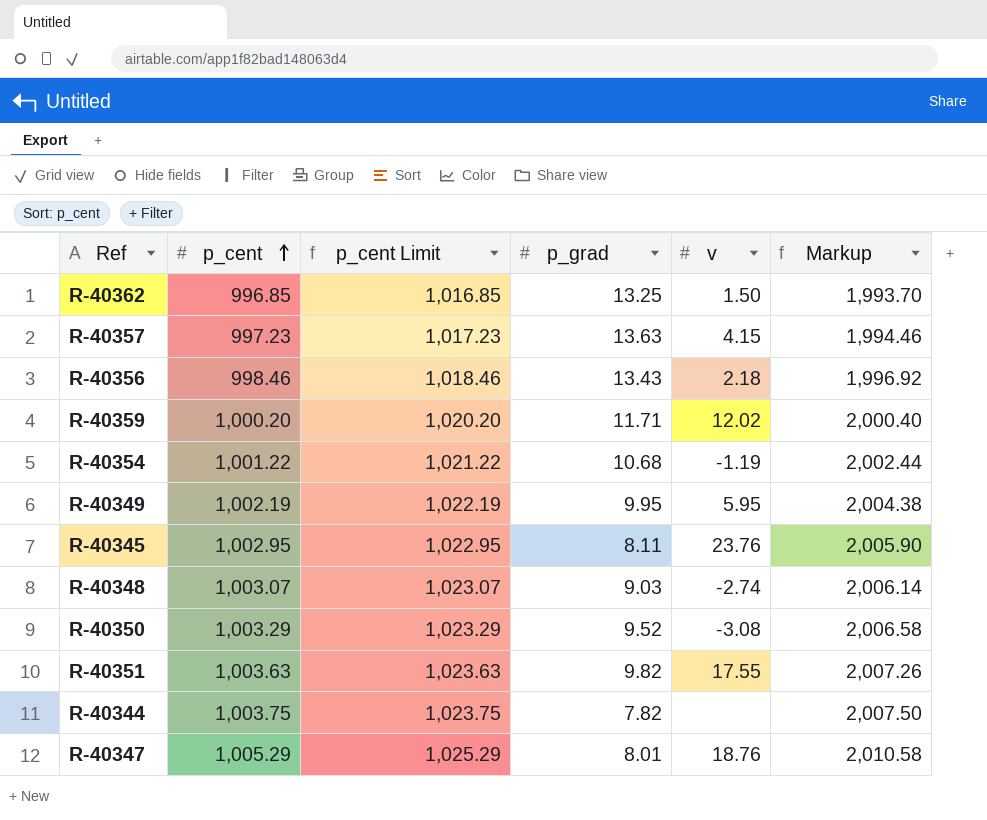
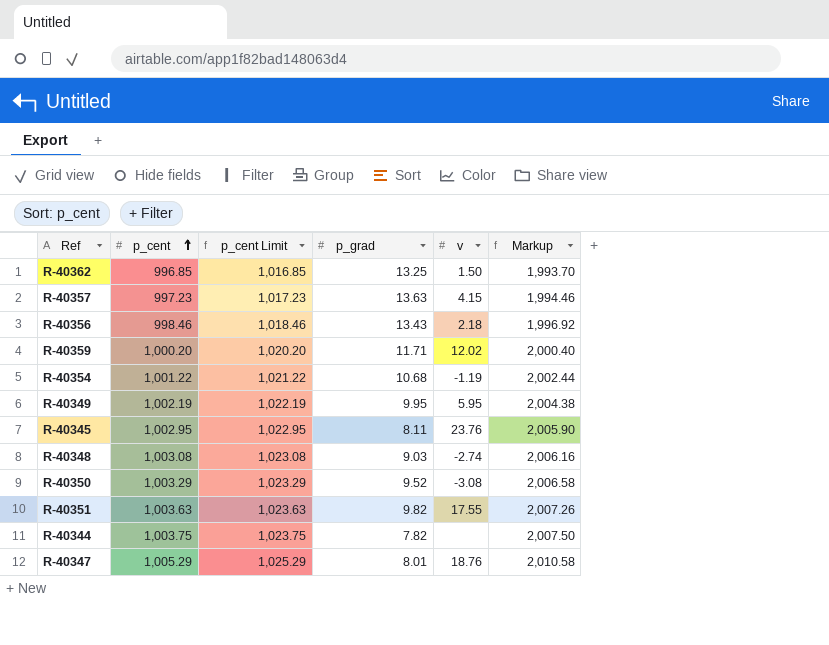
R-40348 | p_cent: 1,003.07 -> 1,003.08
R-40348 | p_cent Limit: 1,023.07 -> 1,023.08
R-40348 | Markup: 2,006.14 -> 2,006.16

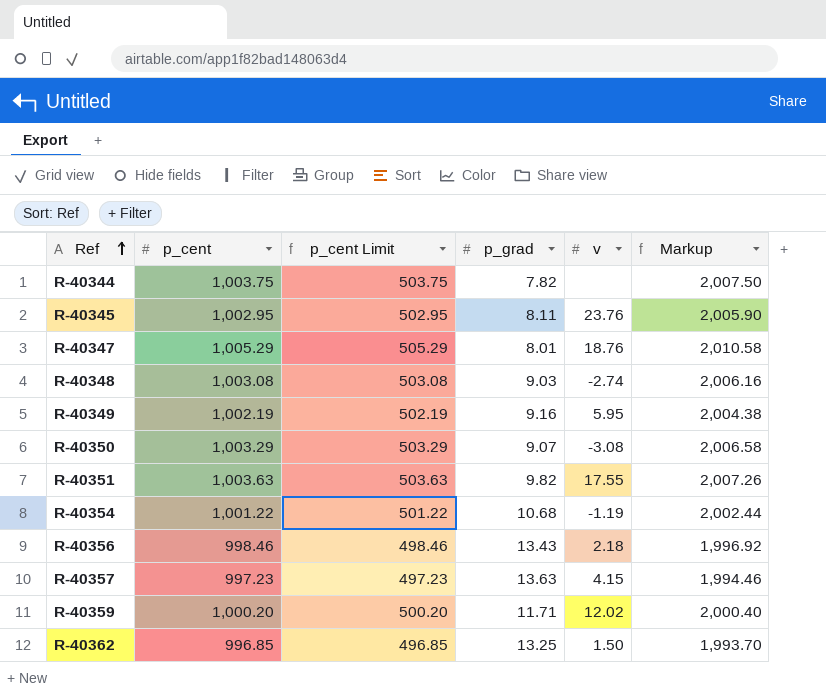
row order: p_cent ascending -> Ref ascending
column p_cent Limit | formula: [p_cent] + 20 -> [p_cent] - 500
R-40349 | p_grad: 9.95 -> 9.16
R-40350 | p_grad: 9.52 -> 9.07

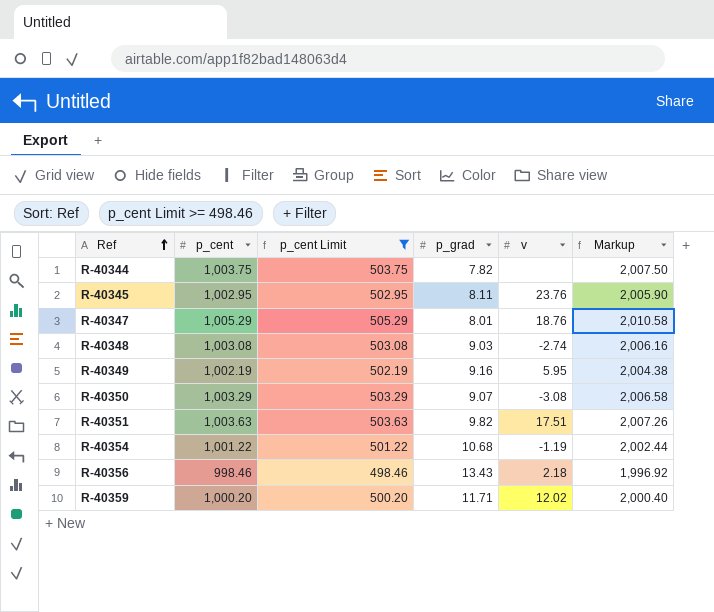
filter: none -> p_cent Limit >= 498.46
R-40351 | v: 17.55 -> 17.51

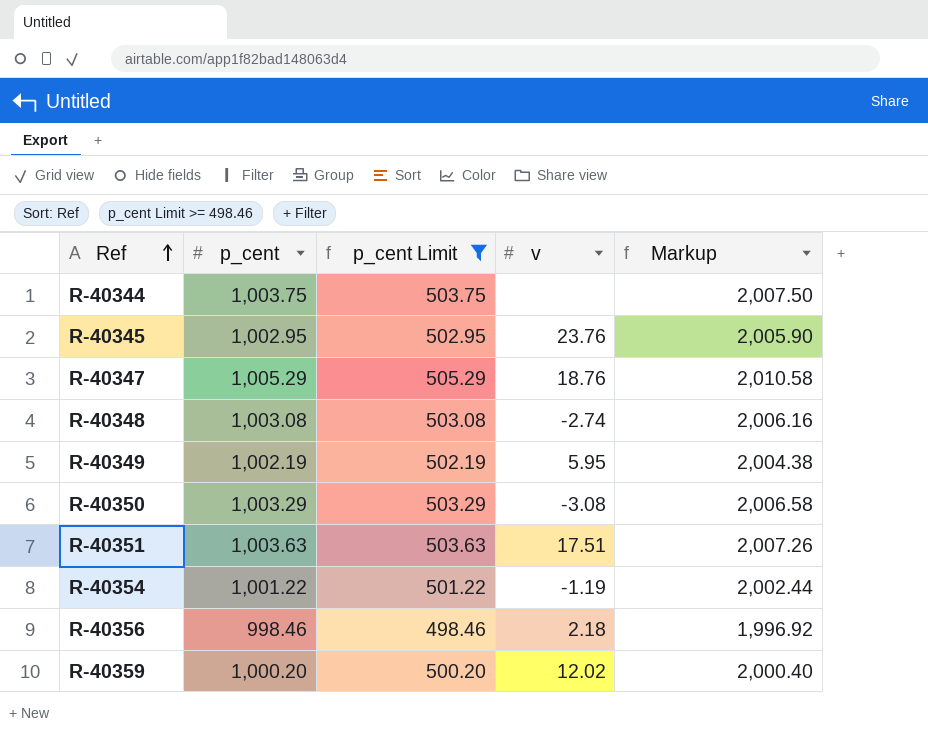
column p_grad | position: 4 -> none

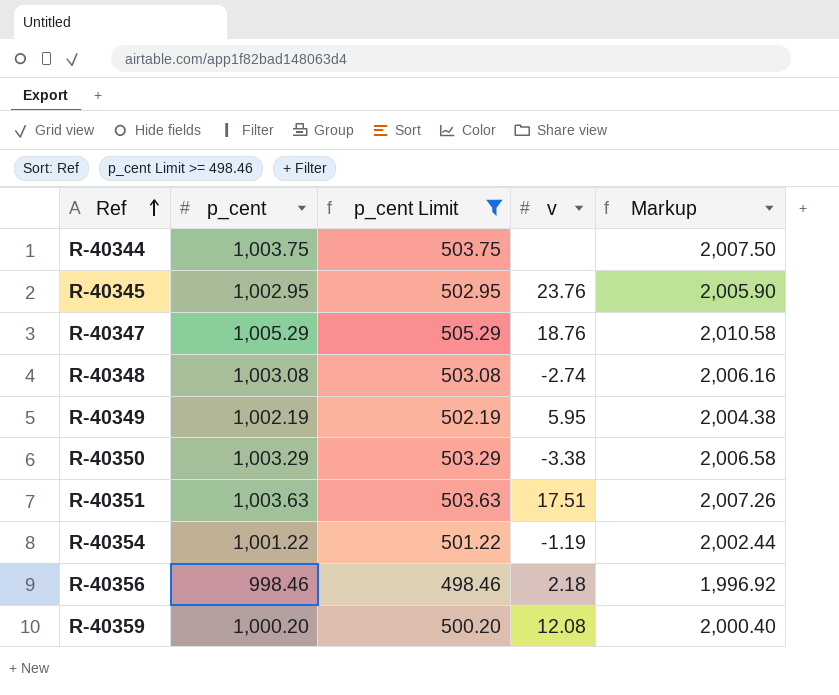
R-40350 | v: -3.08 -> -3.38
R-40359 | v: 12.02 -> 12.08

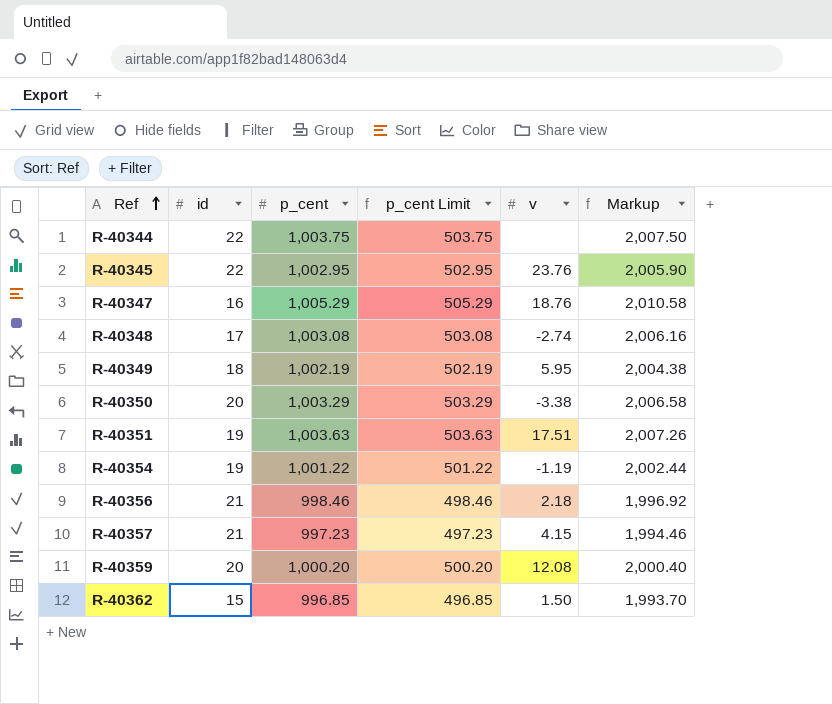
filter: p_cent Limit >= 498.46 -> none
column id | position: none -> 2

